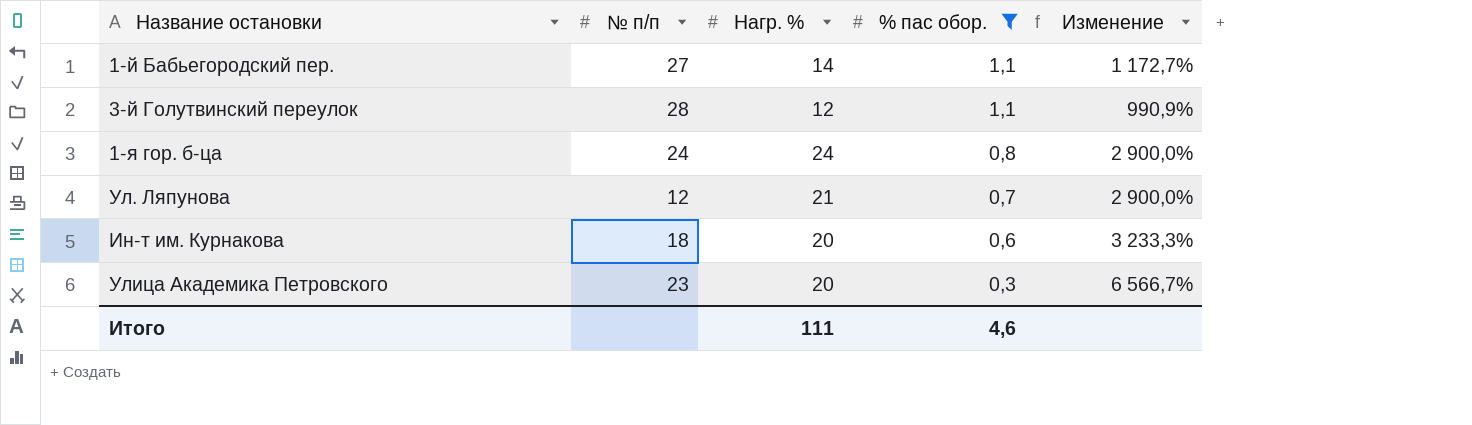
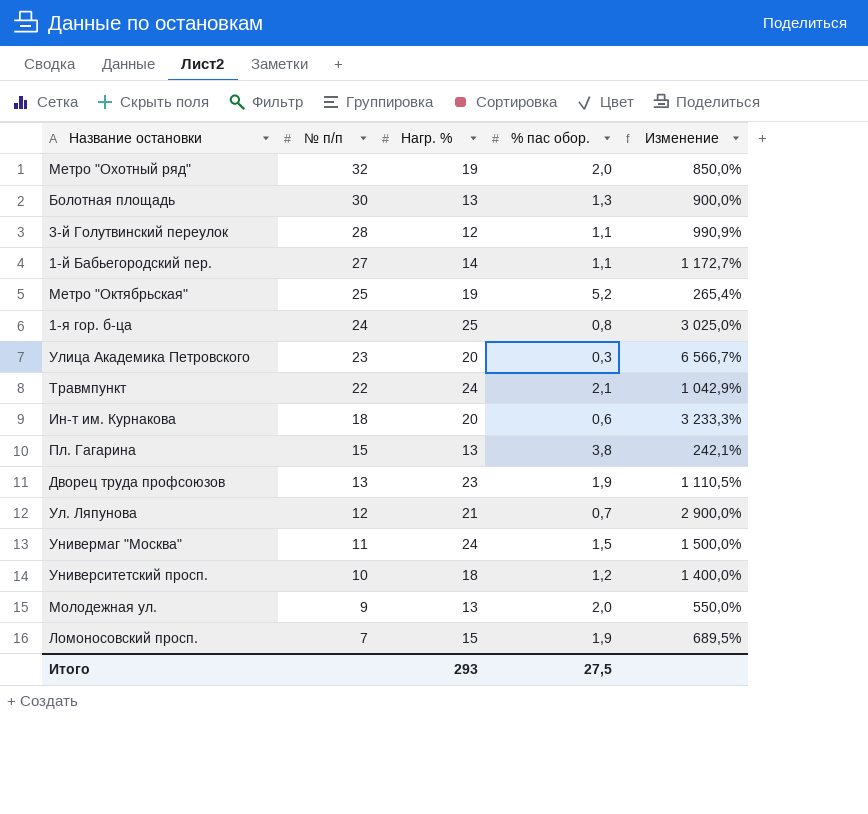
filter: % пас обор. <= 1,1 -> none
row order: % пас обор. descending -> № п/п descending
1-я гор. б-ца | Нагр. %: 24 -> 25
1-я гор. б-ца | Изменение: 2 900,0% -> 3 025,0%
Итого | Нагр. %: 111 -> 293
Итого | % пас обор.: 4,6 -> 27,5

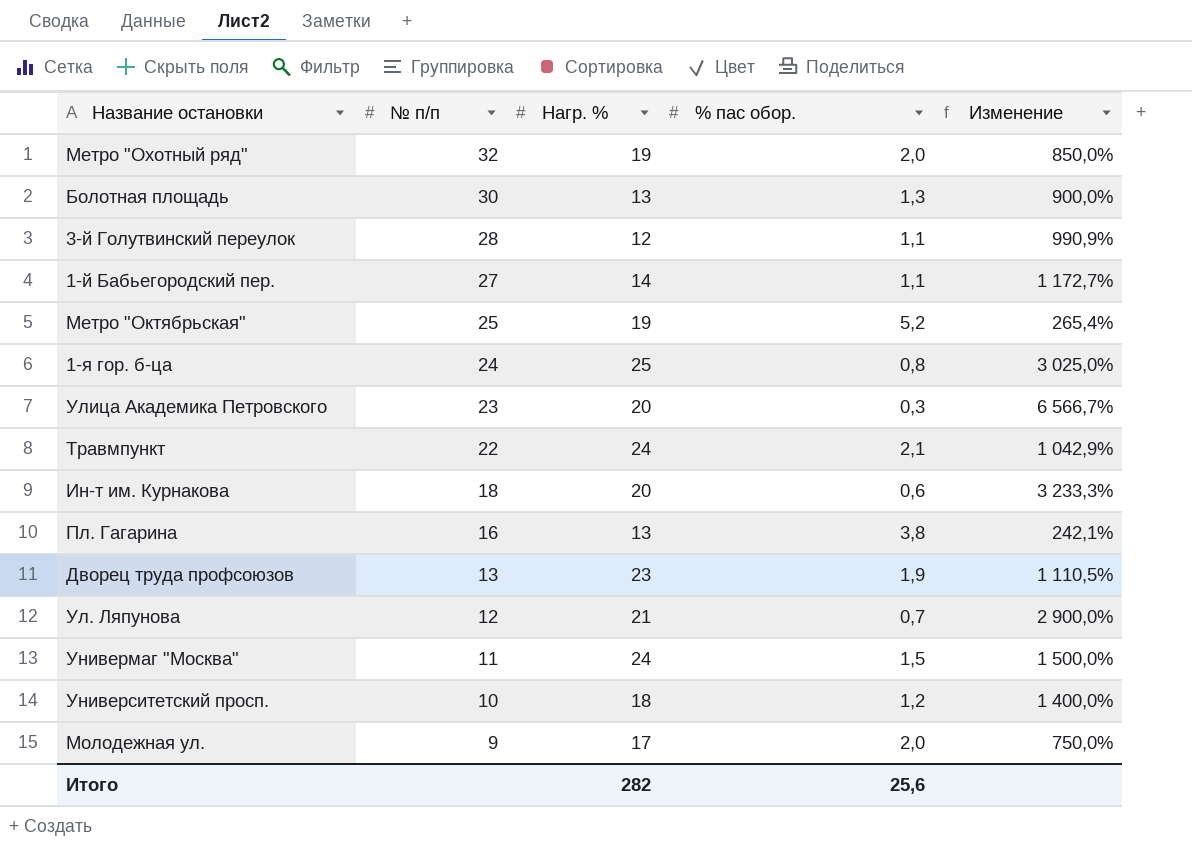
row Ломоносовский просп.: 7 | 15 | 1,9 | 689,5% -> none
Пл. Гагарина | № п/п: 15 -> 16
Молодежная ул. | Нагр. %: 13 -> 17
Молодежная ул. | Изменение: 550,0% -> 750,0%
Итого | Нагр. %: 293 -> 282
Итого | % пас обор.: 27,5 -> 25,6

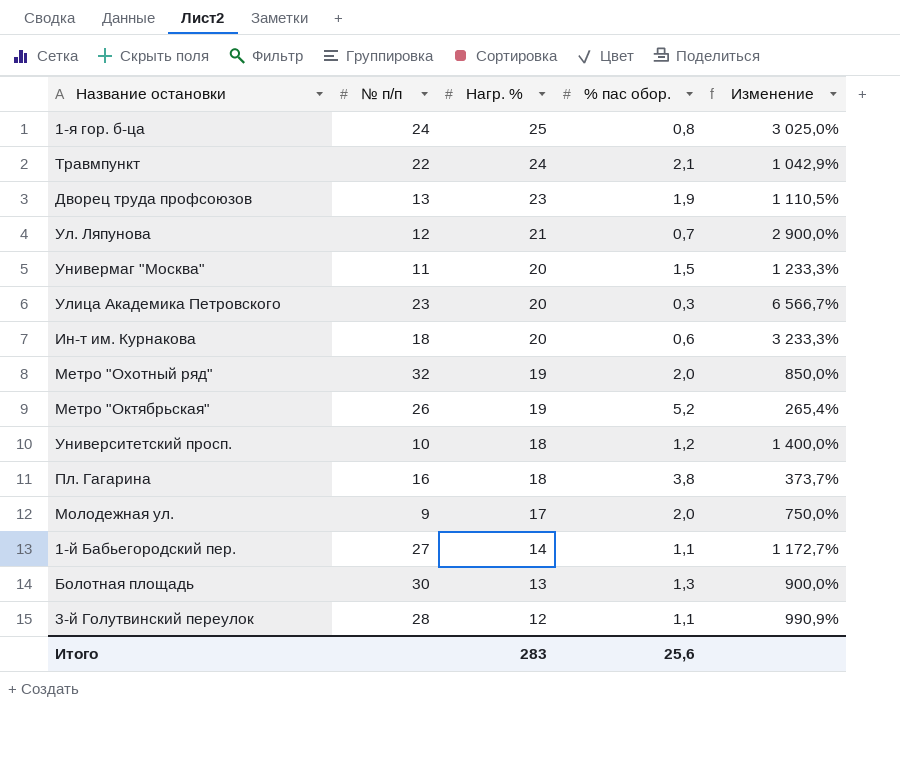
row order: № п/п descending -> Нагр. % descending
Универмаг "Москва" | Нагр. %: 24 -> 20
Универмаг "Москва" | Изменение: 1 500,0% -> 1 233,3%
Метро "Октябрьская" | № п/п: 25 -> 26
Пл. Гагарина | Нагр. %: 13 -> 18
Пл. Гагарина | Изменение: 242,1% -> 373,7%
Итого | Нагр. %: 282 -> 283

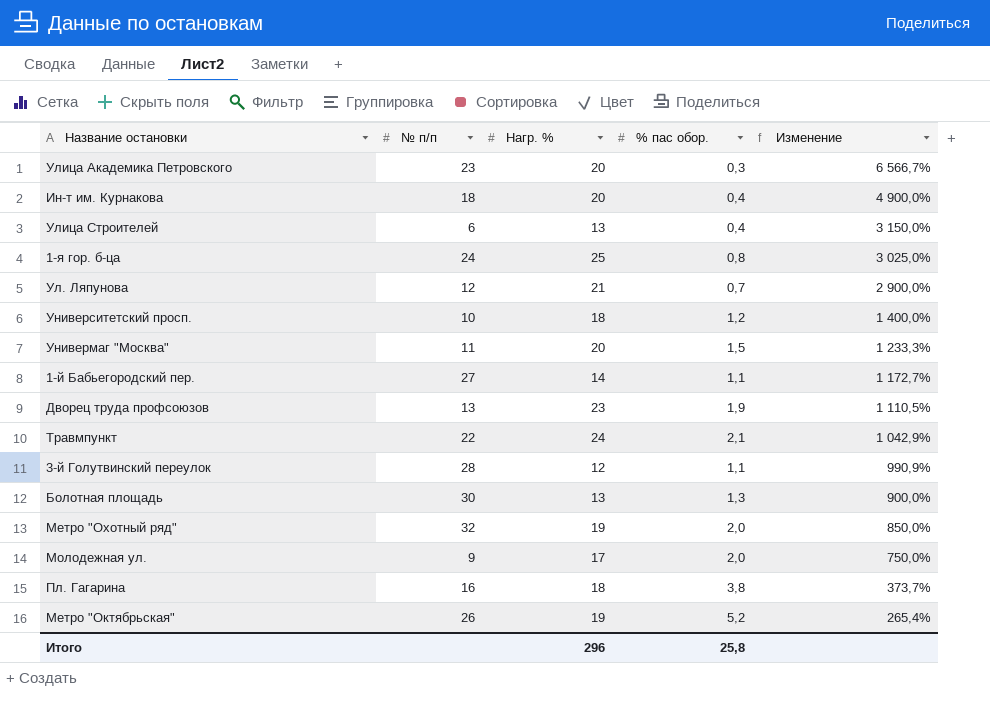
row order: Нагр. % descending -> Изменение descending
Ин-т им. Курнакова | % пас обор.: 0,6 -> 0,4
Ин-т им. Курнакова | Изменение: 3 233,3% -> 4 900,0%
row Улица Строителей: none -> 6 | 13 | 0,4 | 3 150,0%
Итого | Нагр. %: 283 -> 296
Итого | % пас обор.: 25,6 -> 25,8

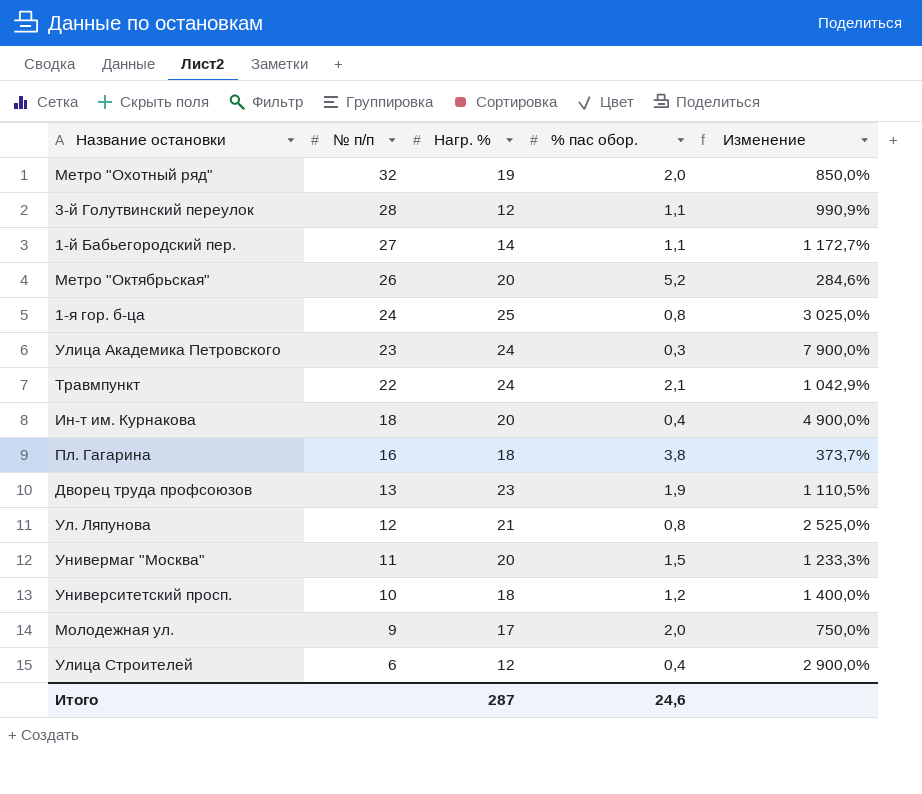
row order: Изменение descending -> № п/п descending
row Болотная площадь: 30 | 13 | 1,3 | 900,0% -> none
Метро "Октябрьская" | Нагр. %: 19 -> 20
Метро "Октябрьская" | Изменение: 265,4% -> 284,6%
Улица Академика Петровского | Нагр. %: 20 -> 24
Улица Академика Петровского | Изменение: 6 566,7% -> 7 900,0%
Ул. Ляпунова | % пас обор.: 0,7 -> 0,8
Ул. Ляпунова | Изменение: 2 900,0% -> 2 525,0%
Улица Строителей | Нагр. %: 13 -> 12
Улица Строителей | Изменение: 3 150,0% -> 2 900,0%
Итого | Нагр. %: 296 -> 287
Итого | % пас обор.: 25,8 -> 24,6

